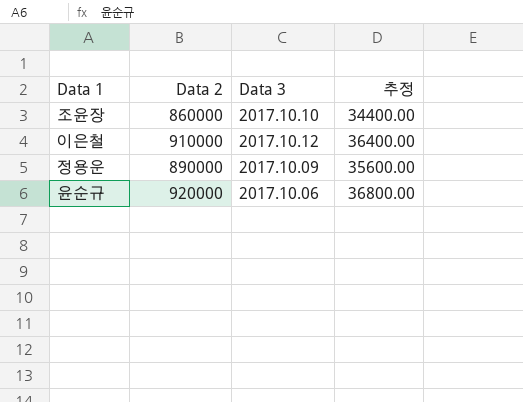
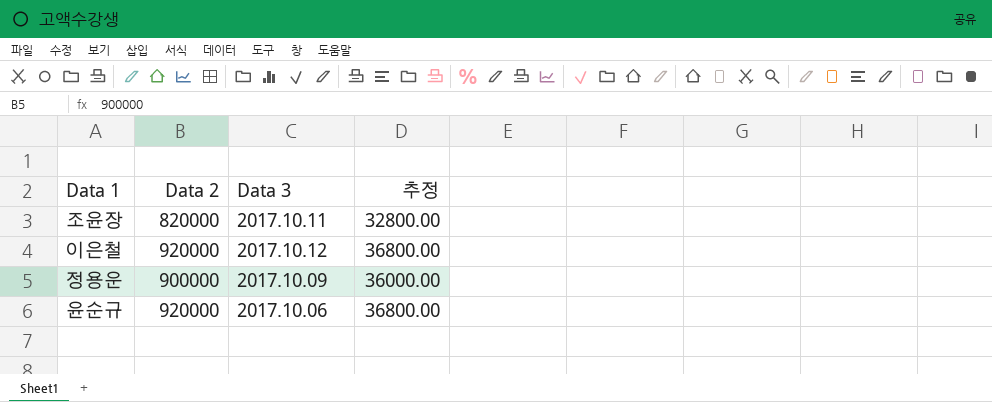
조윤장 | Data 2: 860000 -> 820000
조윤장 | Data 3: 2017.10.10 -> 2017.10.11
조윤장 | 추정: 34400.00 -> 32800.00
이은철 | Data 2: 910000 -> 920000
이은철 | 추정: 36400.00 -> 36800.00
정용운 | Data 2: 890000 -> 900000
정용운 | 추정: 35600.00 -> 36000.00

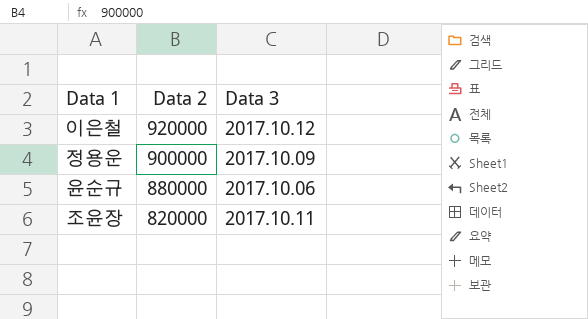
row order: none -> Data 2 descending
column 추정 | formula: [Data 2] * 0.04 -> none
윤순규 | Data 2: 920000 -> 880000

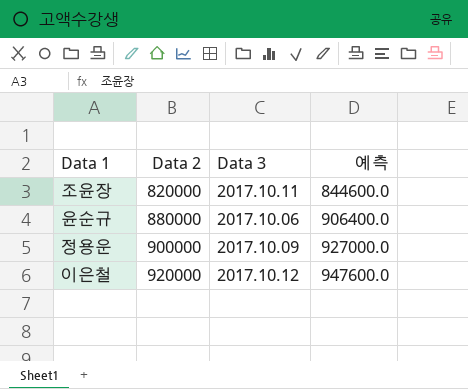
row order: Data 2 descending -> Data 2 ascending
column 예측 | formula: none -> [Data 2] * 1.03

